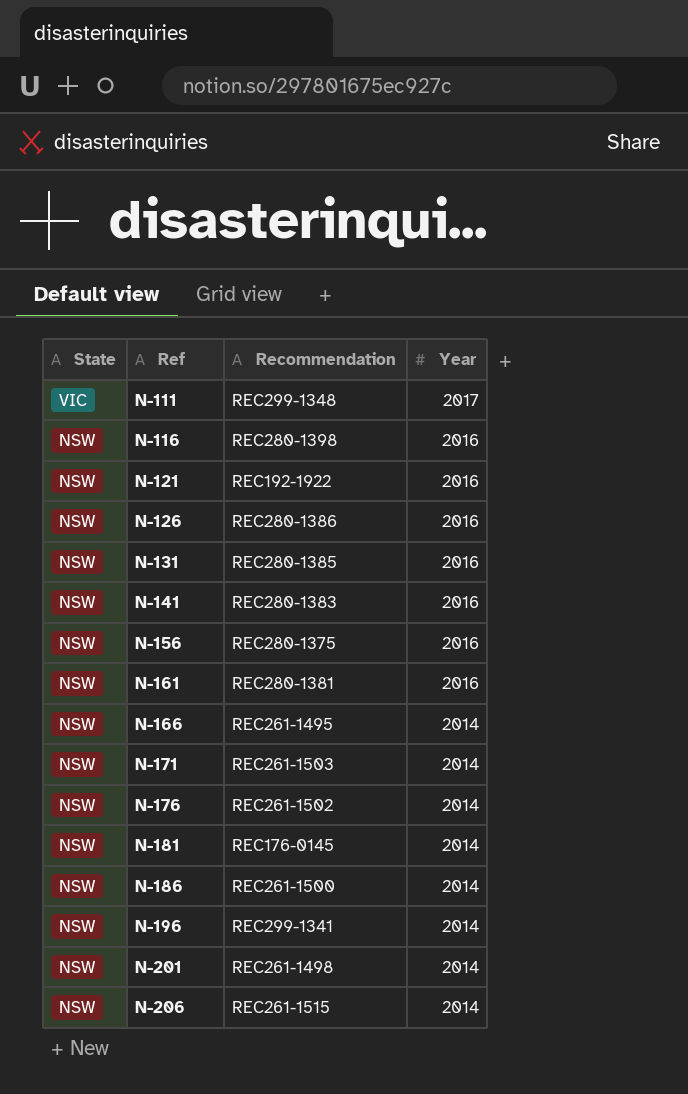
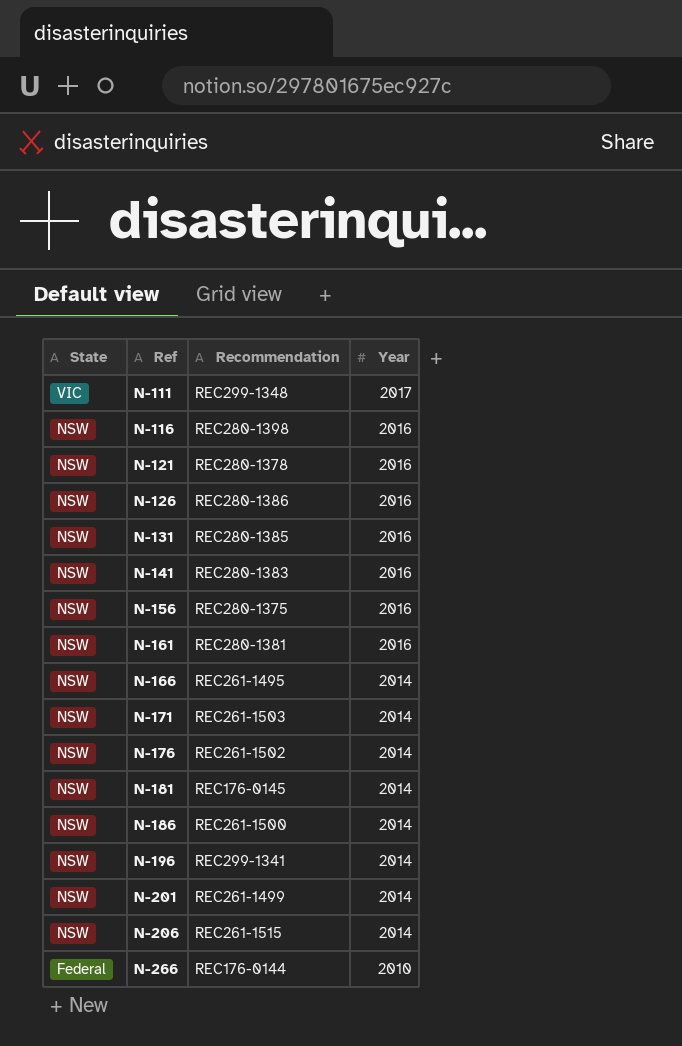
N-121 | Recommendation: REC192-1922 -> REC280-1378
N-201 | Recommendation: REC261-1498 -> REC261-1499
row N-266: none -> Federal | REC176-0144 | 2010

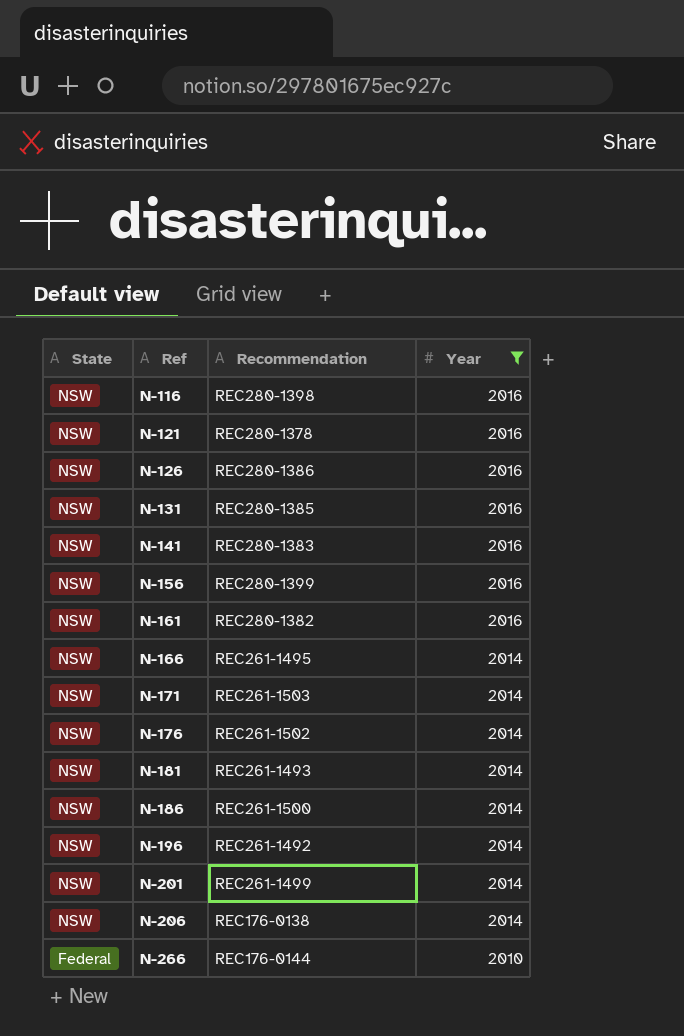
filter: none -> Year != 2017
N-156 | Recommendation: REC280-1375 -> REC280-1399
N-161 | Recommendation: REC280-1381 -> REC280-1382
N-181 | Recommendation: REC176-0145 -> REC261-1493
N-196 | Recommendation: REC299-1341 -> REC261-1492
N-206 | Recommendation: REC261-1515 -> REC176-0138

